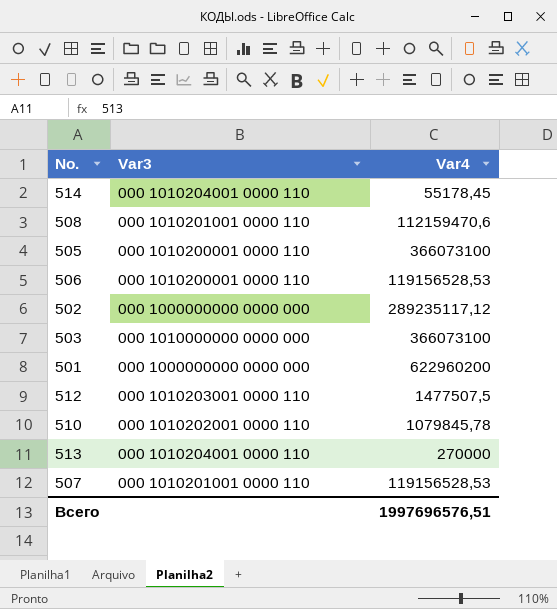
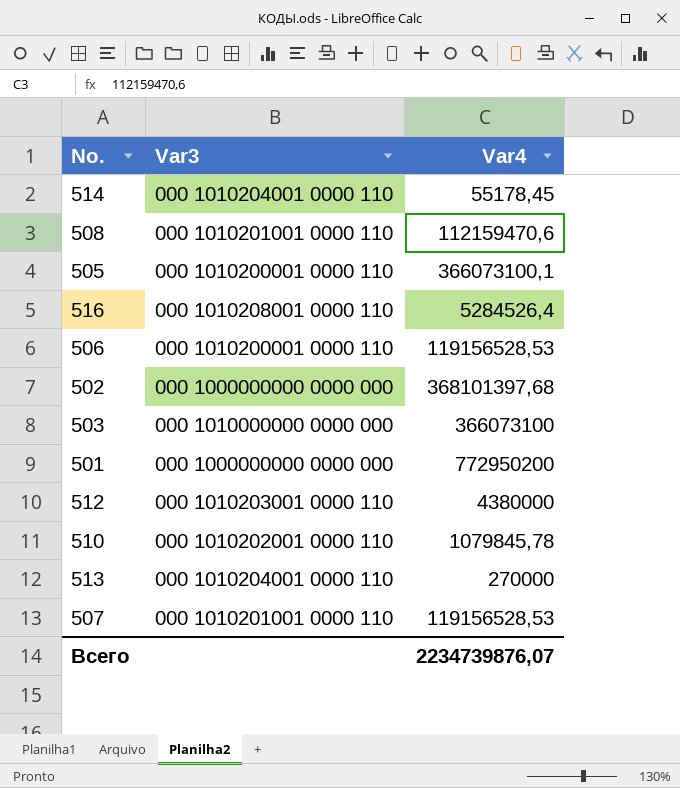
505 | Var4: 366073100 -> 366073100,1
row 516: none -> 000 1010208001 0000 110 | 5284526,4
502 | Var4: 289235117,12 -> 368101397,68
501 | Var4: 622960200 -> 772950200
512 | Var4: 1477507,5 -> 4380000
Всего | Var4: 1997696576,51 -> 2234739876,07

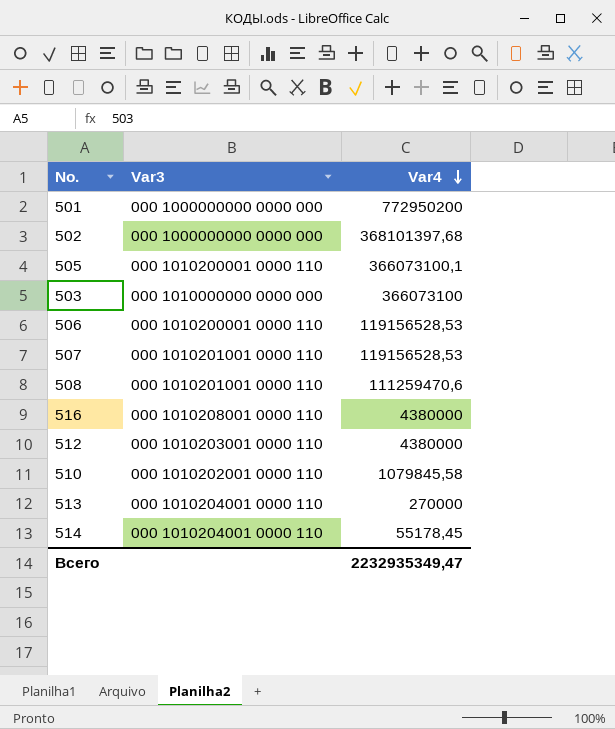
row order: none -> Var4 descending
508 | Var4: 112159470,6 -> 111259470,6
516 | Var4: 5284526,4 -> 4380000
510 | Var4: 1079845,78 -> 1079845,58
Всего | Var4: 2234739876,07 -> 2232935349,47

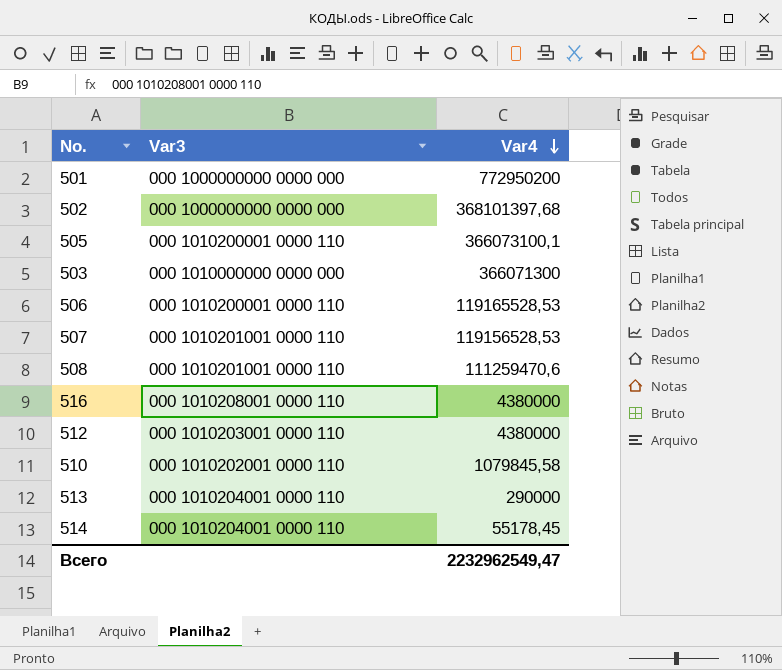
503 | Var4: 366073100 -> 366071300
506 | Var4: 119156528,53 -> 119165528,53
513 | Var4: 270000 -> 290000
Всего | Var4: 2232935349,47 -> 2232962549,47

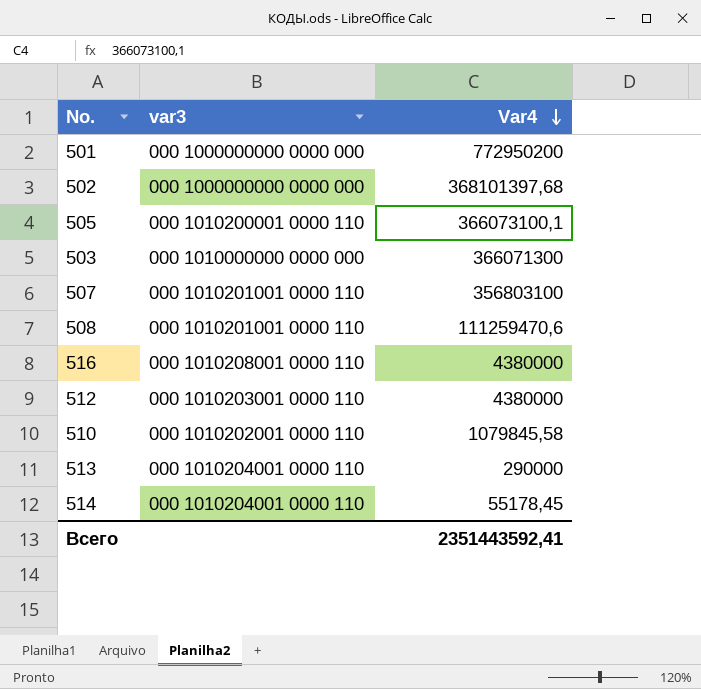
column name: Var3 -> var3
row 506: 000 1010200001 0000 110 | 119165528,53 -> none
507 | Var4: 119156528,53 -> 356803100
Всего | Var4: 2232962549,47 -> 2351443592,41

